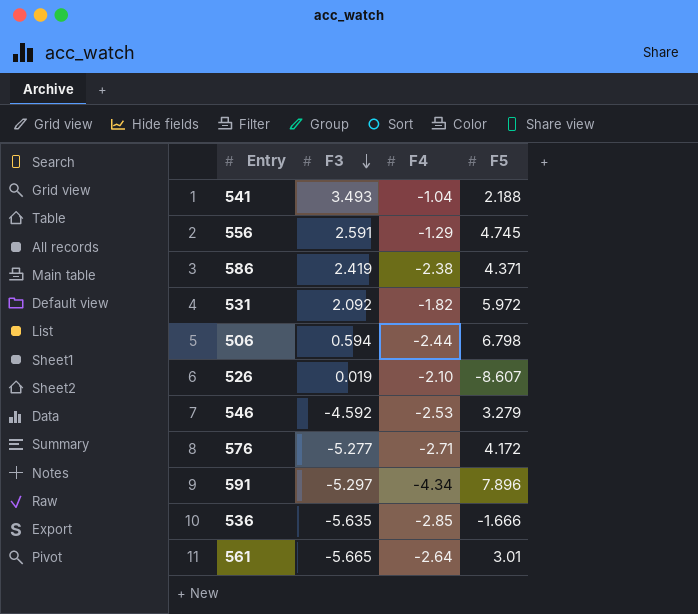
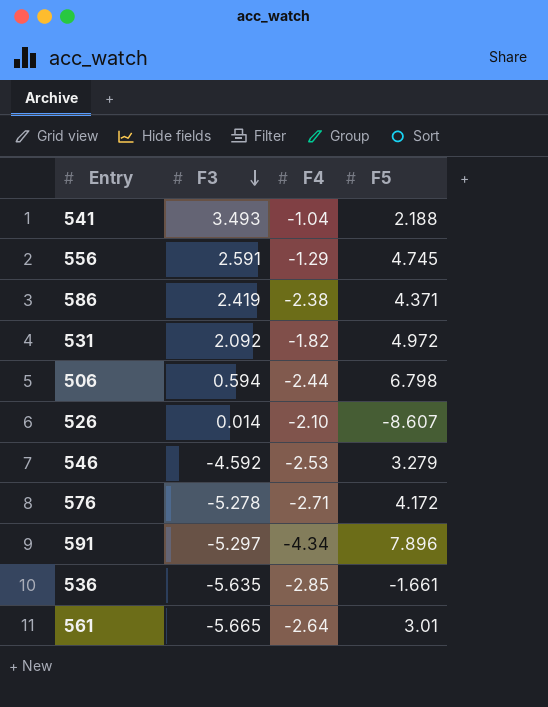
531 | F5: 5.972 -> 4.972
526 | F3: 0.019 -> 0.014
576 | F3: -5.277 -> -5.278
536 | F5: -1.666 -> -1.661

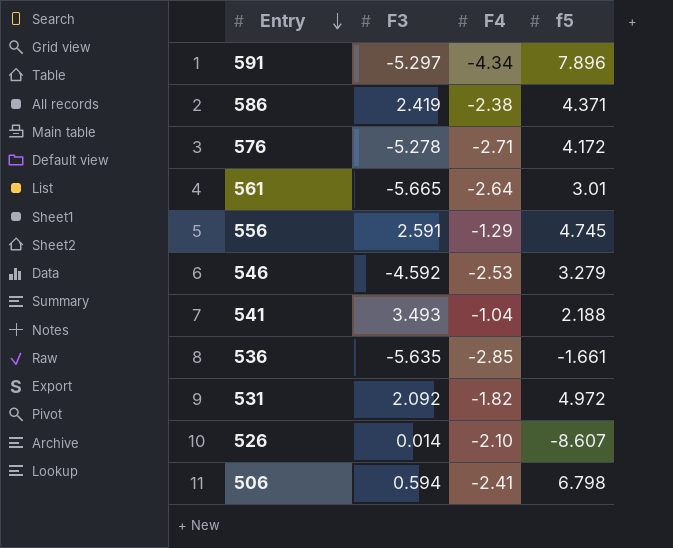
row order: F3 descending -> Entry descending
column name: F5 -> f5
506 | F4: -2.44 -> -2.41

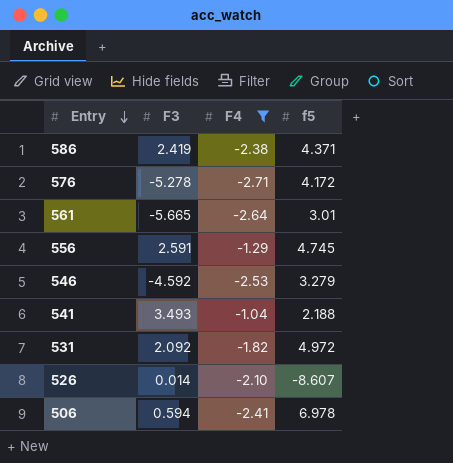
filter: none -> F4 >= -2.71
506 | f5: 6.798 -> 6.978

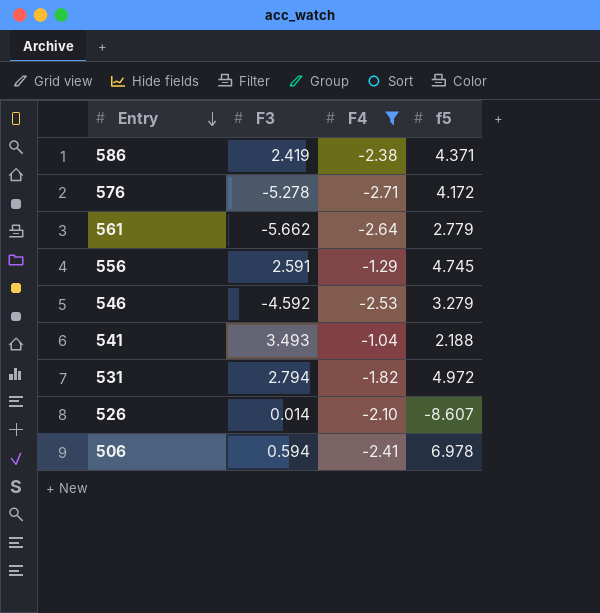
561 | F3: -5.665 -> -5.662
561 | f5: 3.01 -> 2.779
531 | F3: 2.092 -> 2.794

